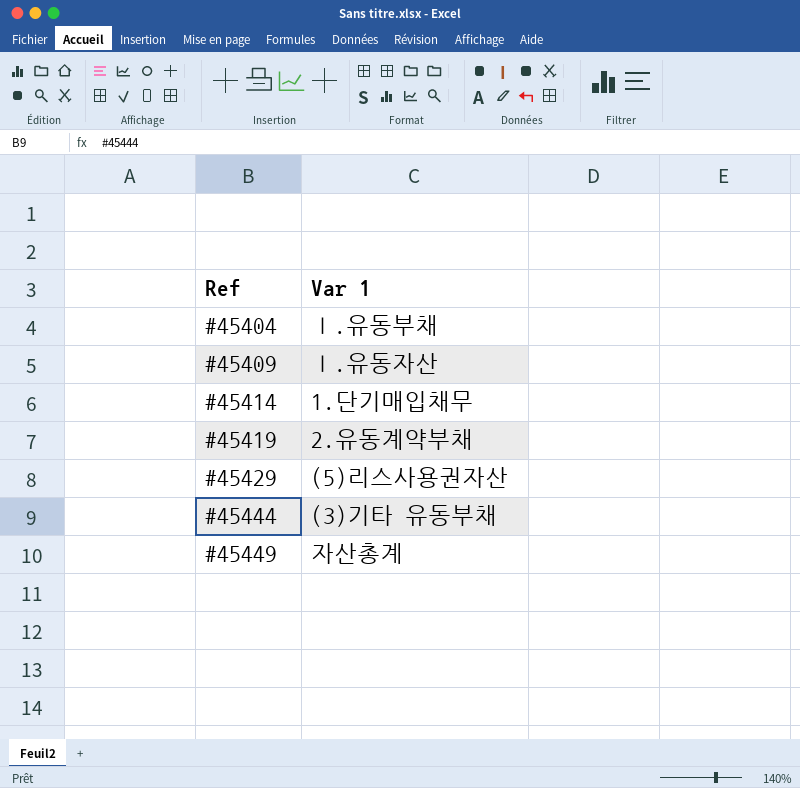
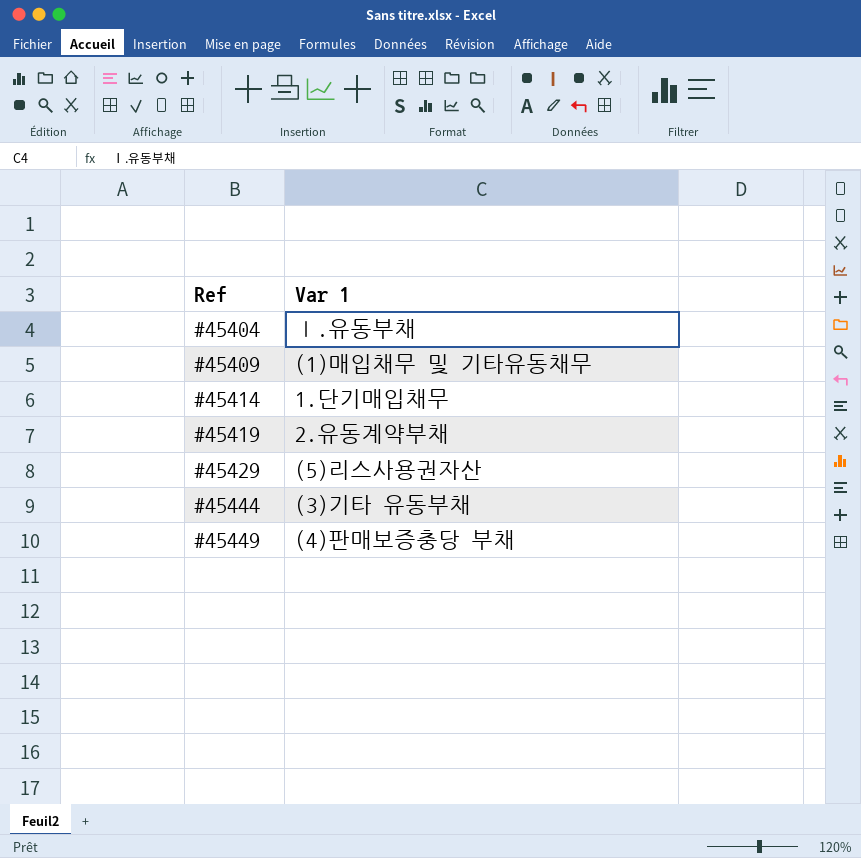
#45409 | Var 1: Ⅰ.유동자산 -> (1)매입채무 및 기타유동채무
#45449 | Var 1: 자산총계 -> (4)판매보증충당 부채

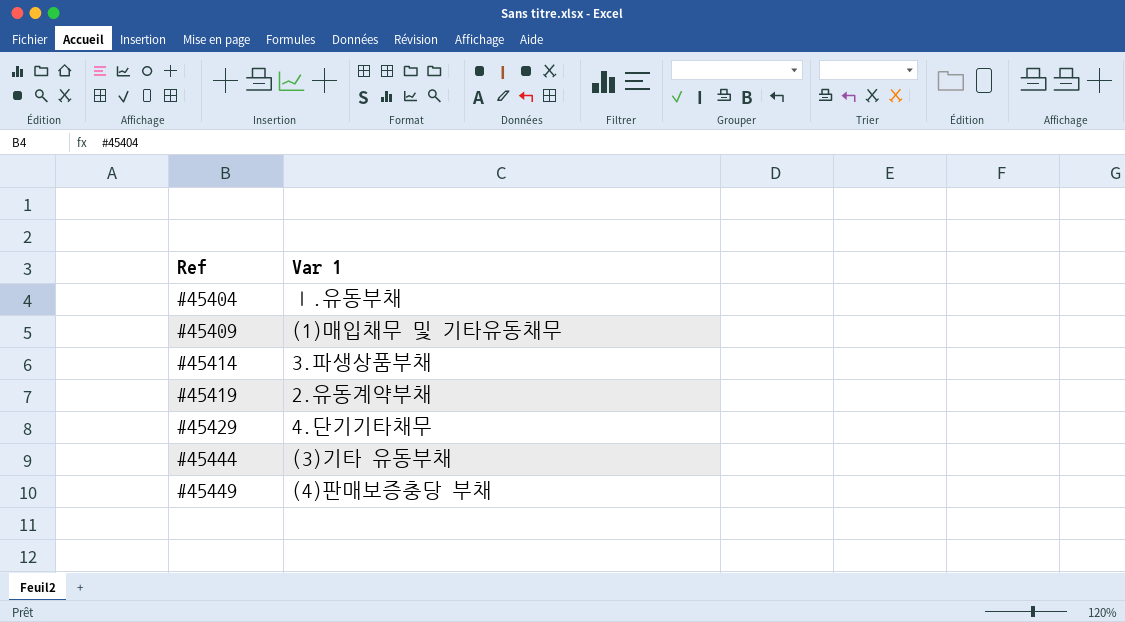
#45414 | Var 1: 1.단기매입채무 -> 3.파생상품부채
#45429 | Var 1: (5)리스사용권자산 -> 4.단기기타채무

